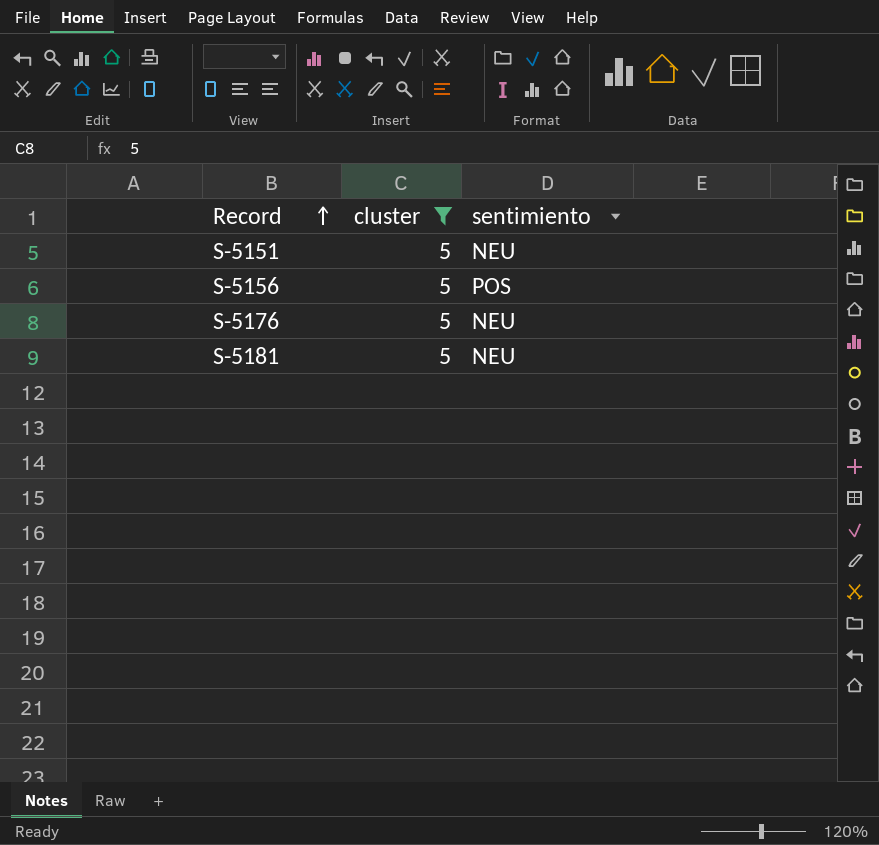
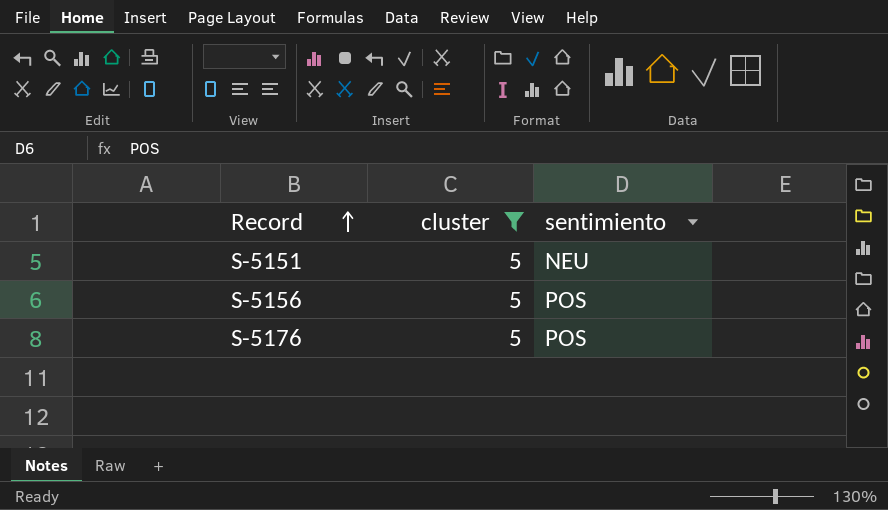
row S-5181: 5 | NEU -> none
S-5176 | sentimiento: NEU -> POS

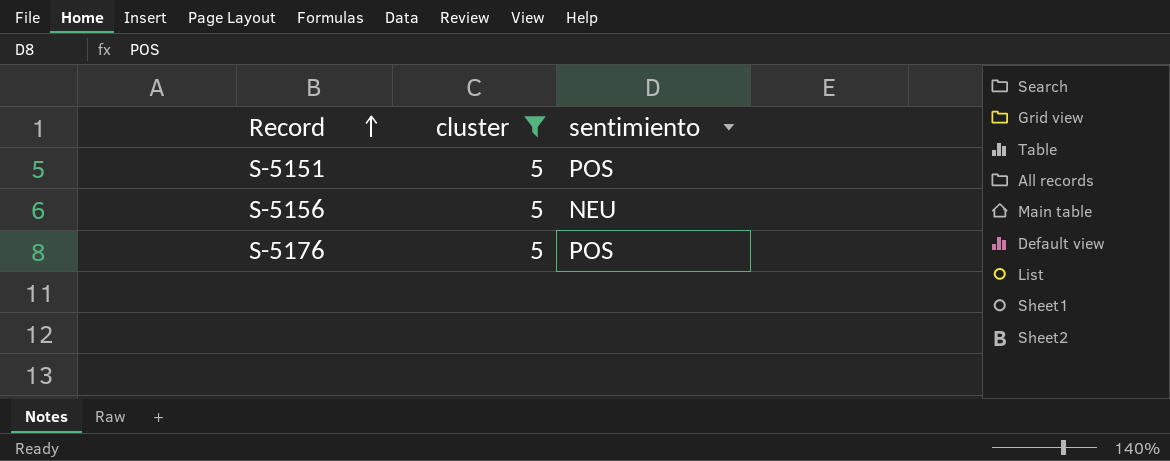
S-5151 | sentimiento: NEU -> POS
S-5156 | sentimiento: POS -> NEU

